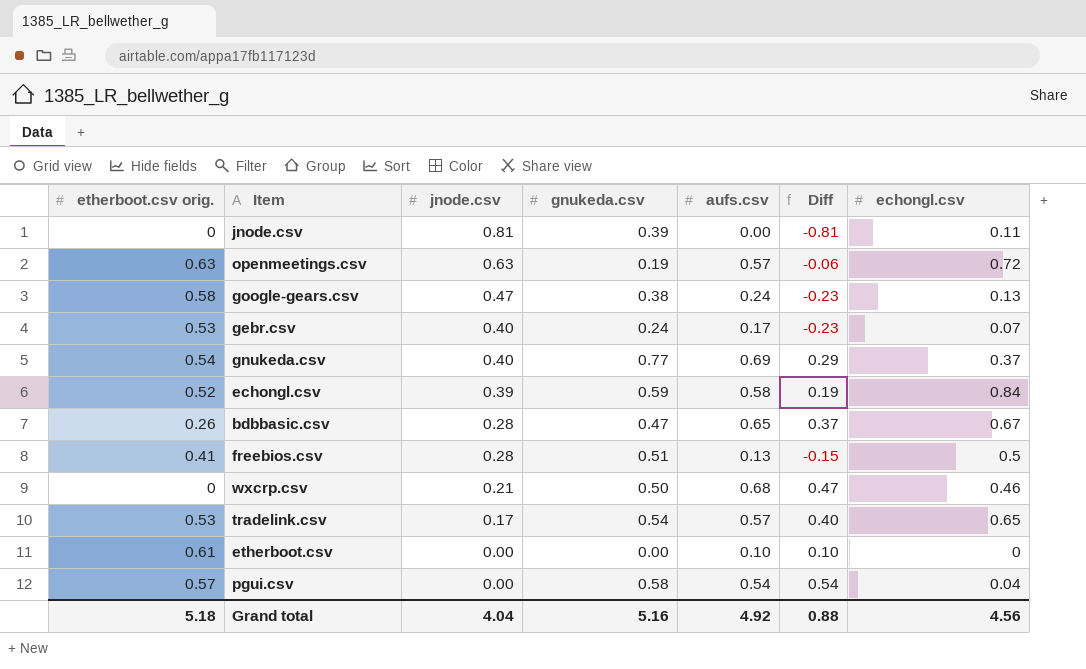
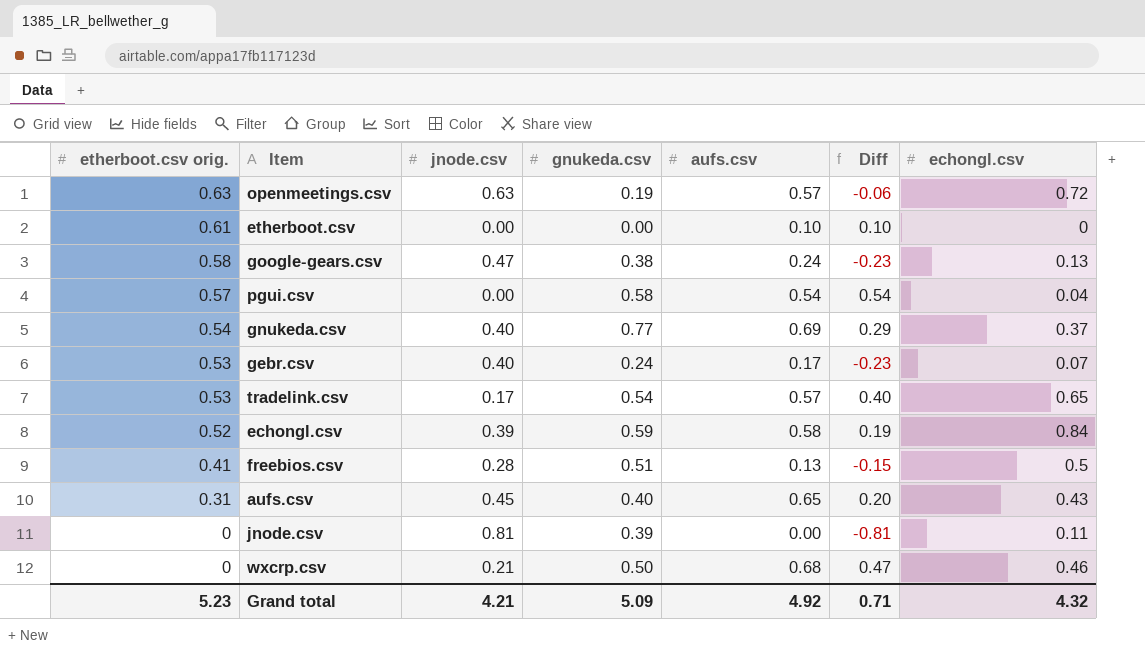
row order: jnode.csv descending -> etherboot.csv orig. descending
row bdbbasic.csv: 0.26 | 0.28 | 0.47 | 0.65 | 0.37 | 0.67 -> none
row aufs.csv: none -> 0.31 | 0.45 | 0.40 | 0.65 | 0.20 | 0.43
Grand total | etherboot.csv orig.: 5.18 -> 5.23
Grand total | jnode.csv: 4.04 -> 4.21
Grand total | gnukeda.csv: 5.16 -> 5.09
Grand total | Diff: 0.88 -> 0.71
Grand total | echongl.csv: 4.56 -> 4.32

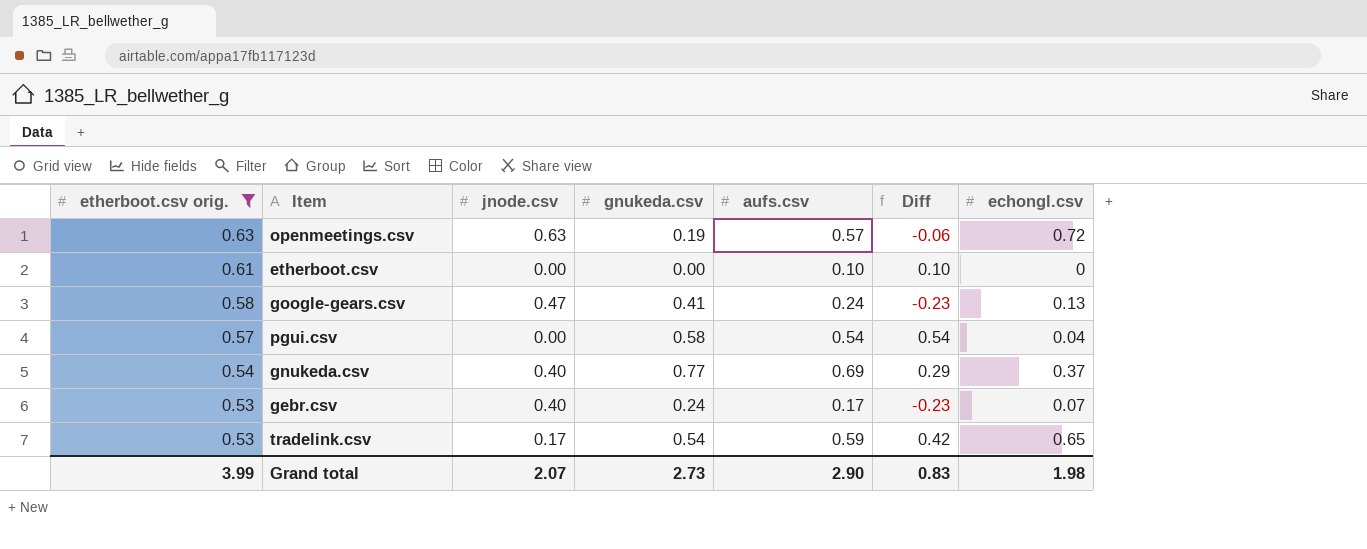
filter: none -> etherboot.csv orig. >= 0.53
google-gears.csv | gnukeda.csv: 0.38 -> 0.41
tradelink.csv | aufs.csv: 0.57 -> 0.59
tradelink.csv | Diff: 0.40 -> 0.42
Grand total | etherboot.csv orig.: 5.23 -> 3.99
Grand total | jnode.csv: 4.21 -> 2.07
Grand total | gnukeda.csv: 5.09 -> 2.73
Grand total | aufs.csv: 4.92 -> 2.90
Grand total | Diff: 0.71 -> 0.83
Grand total | echongl.csv: 4.32 -> 1.98

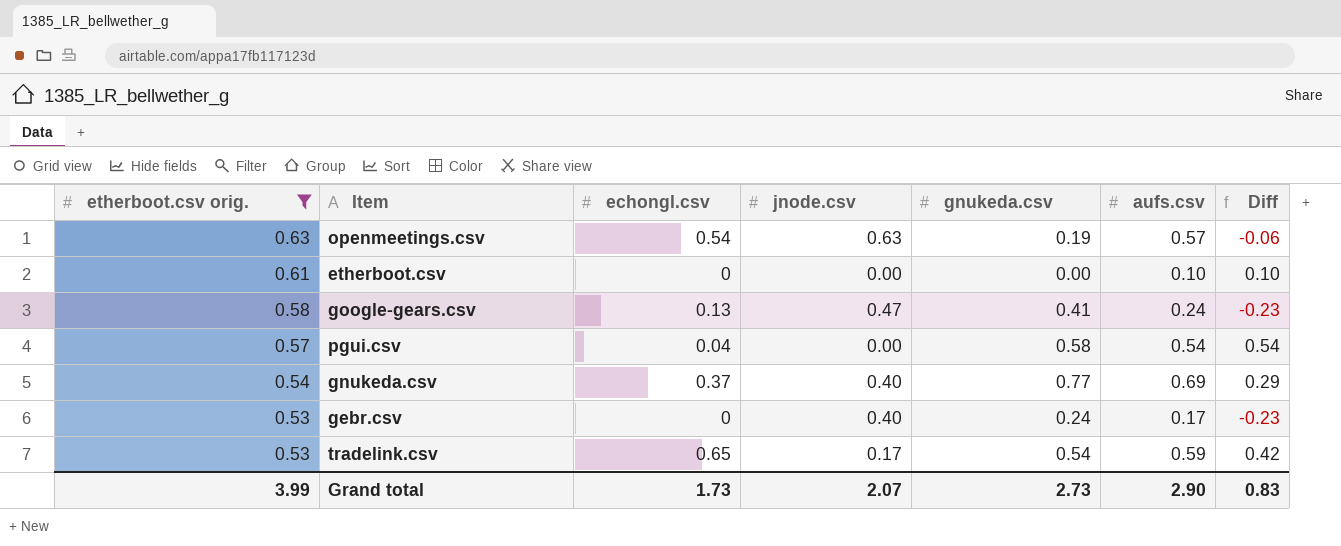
column echongl.csv | position: 7 -> 3
openmeetings.csv | echongl.csv: 0.72 -> 0.54
gebr.csv | echongl.csv: 0.07 -> 0
Grand total | echongl.csv: 1.98 -> 1.73

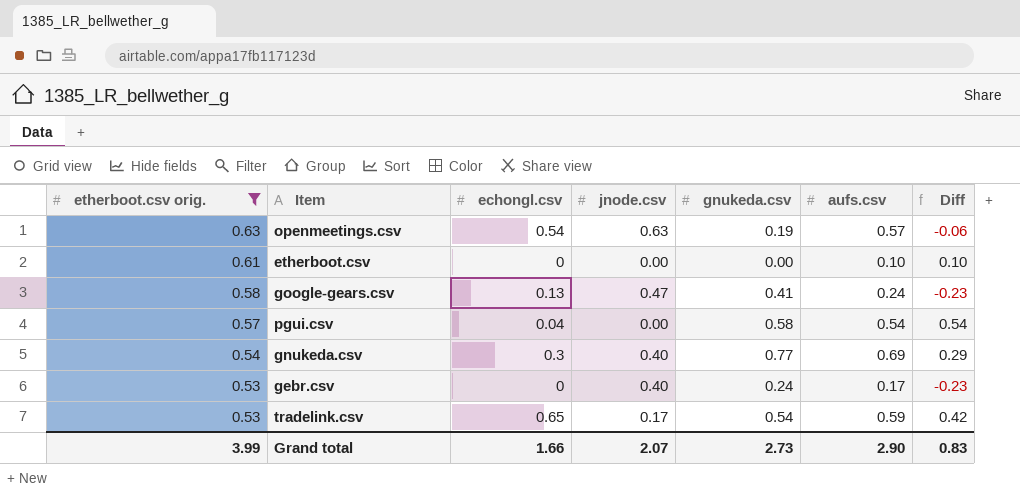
gnukeda.csv | echongl.csv: 0.37 -> 0.3
Grand total | echongl.csv: 1.73 -> 1.66

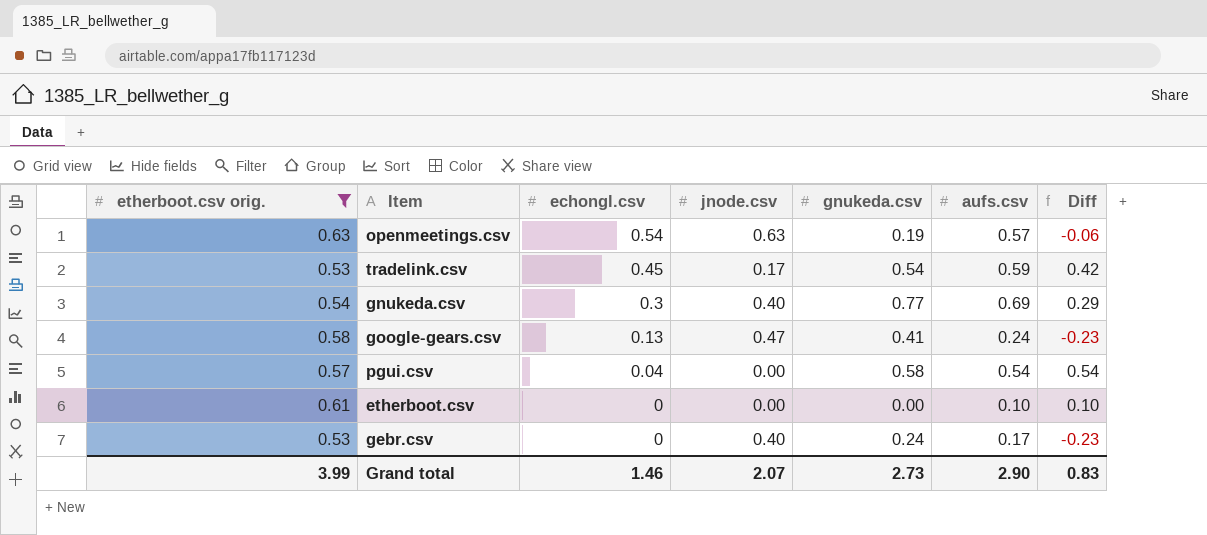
row order: etherboot.csv orig. descending -> echongl.csv descending
tradelink.csv | echongl.csv: 0.65 -> 0.45
Grand total | echongl.csv: 1.66 -> 1.46

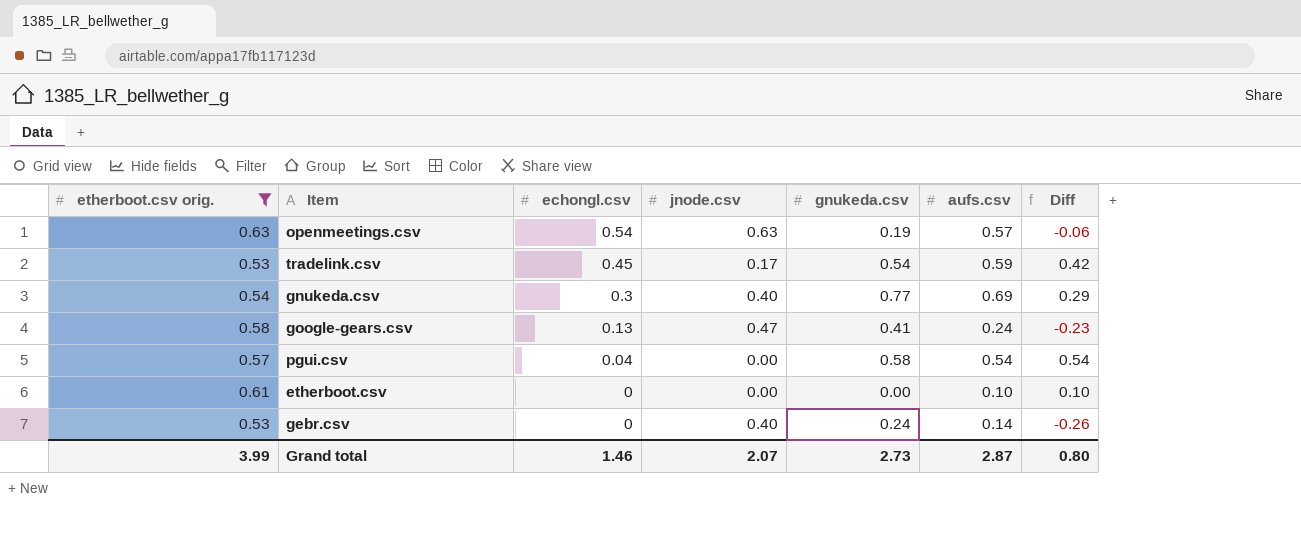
gebr.csv | aufs.csv: 0.17 -> 0.14
gebr.csv | Diff: -0.23 -> -0.26
Grand total | aufs.csv: 2.90 -> 2.87
Grand total | Diff: 0.83 -> 0.80

